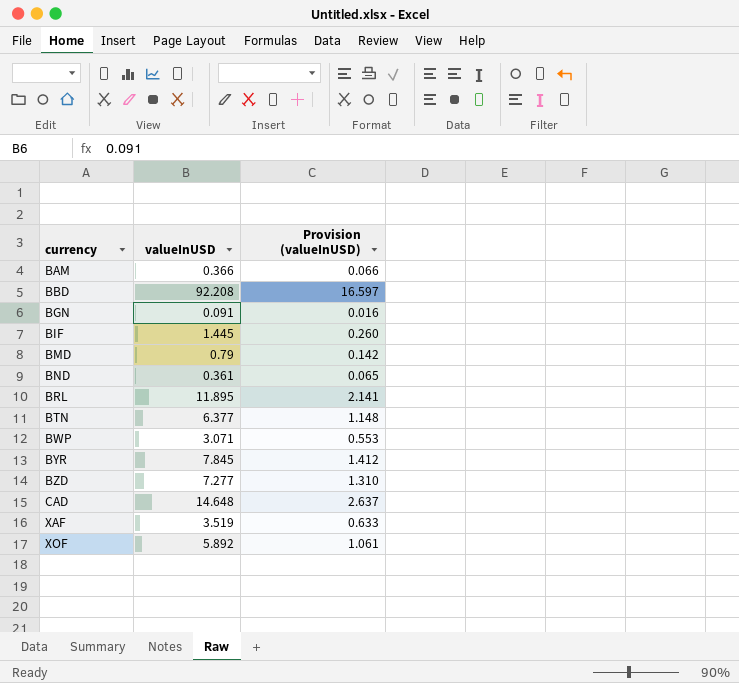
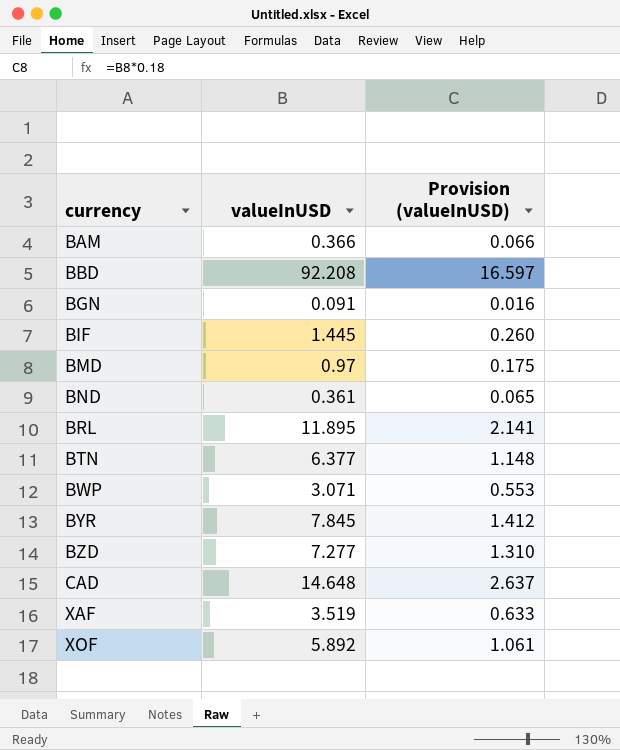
BMD | valueInUSD: 0.79 -> 0.97
BMD | Provision (valueInUSD): 0.142 -> 0.175

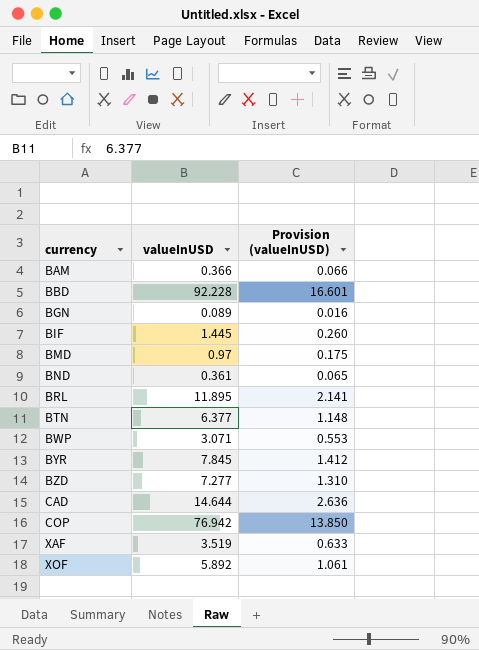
BBD | valueInUSD: 92.208 -> 92.228
BBD | Provision (valueInUSD): 16.597 -> 16.601
BGN | valueInUSD: 0.091 -> 0.089
CAD | valueInUSD: 14.648 -> 14.644
CAD | Provision (valueInUSD): 2.637 -> 2.636
row COP: none -> 76.942 | 13.850

